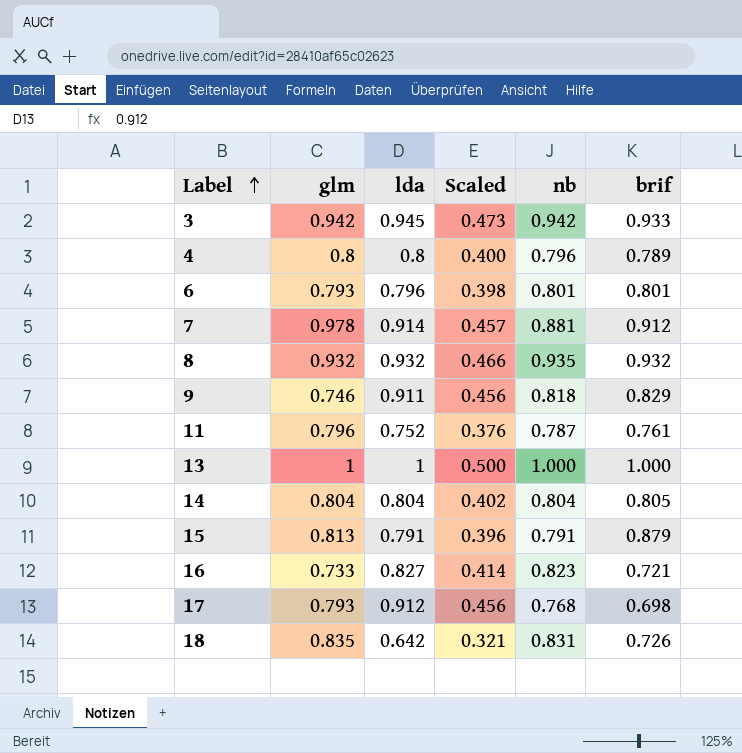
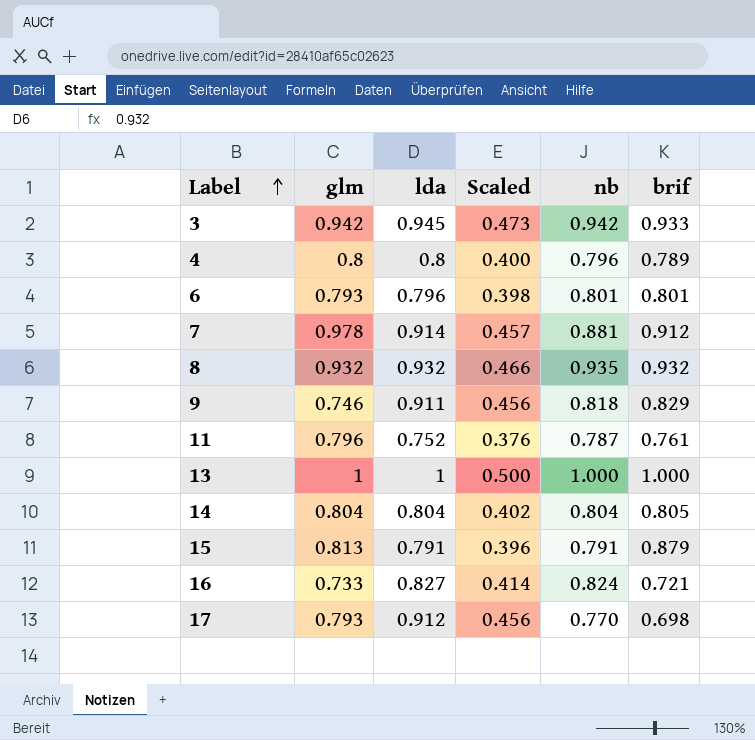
row 18: 0.835 | 0.642 | 0.321 | 0.831 | 0.726 -> none
16 | nb: 0.823 -> 0.824
17 | nb: 0.768 -> 0.770

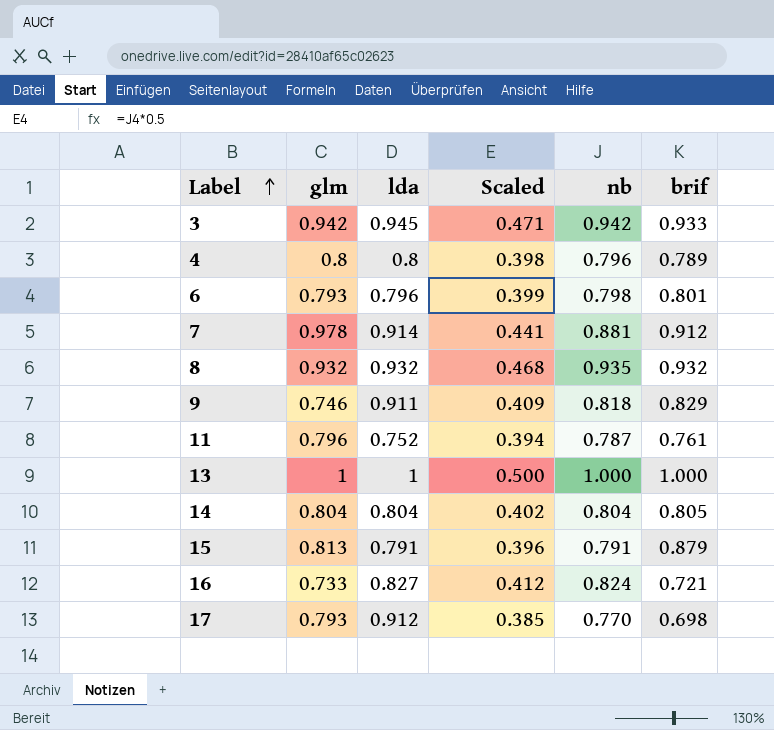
column Scaled | formula: [lda] * 0.5 -> [nb] * 0.5
6 | nb: 0.801 -> 0.798

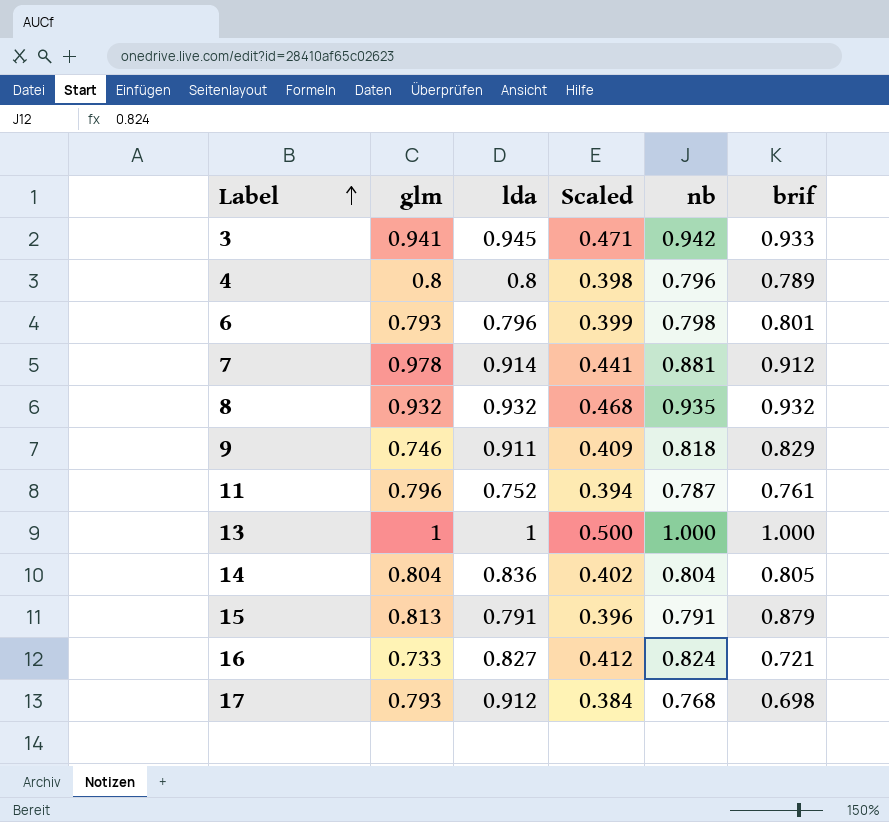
3 | glm: 0.942 -> 0.941
14 | lda: 0.804 -> 0.836
17 | Scaled: 0.385 -> 0.384
17 | nb: 0.770 -> 0.768

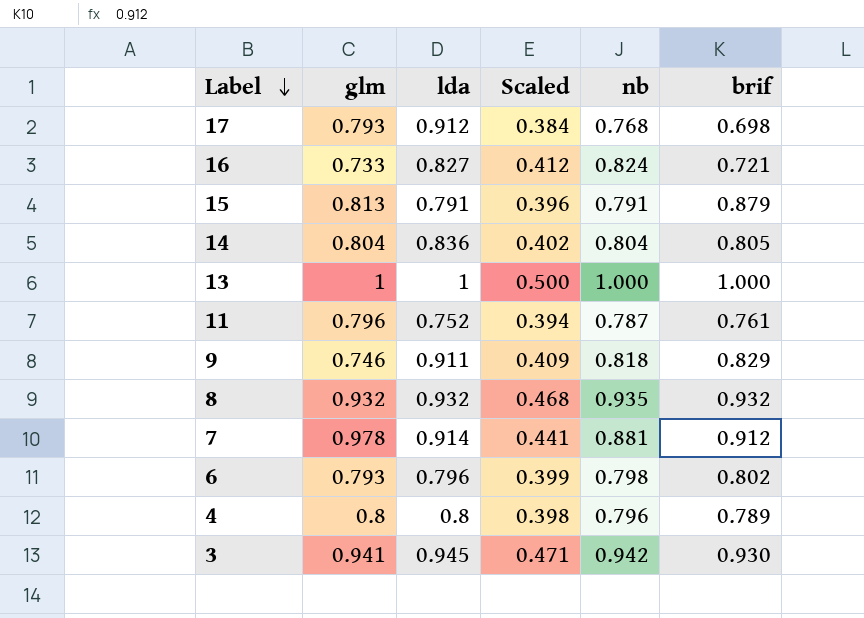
row order: Label ascending -> Label descending
6 | brif: 0.801 -> 0.802
3 | brif: 0.933 -> 0.930

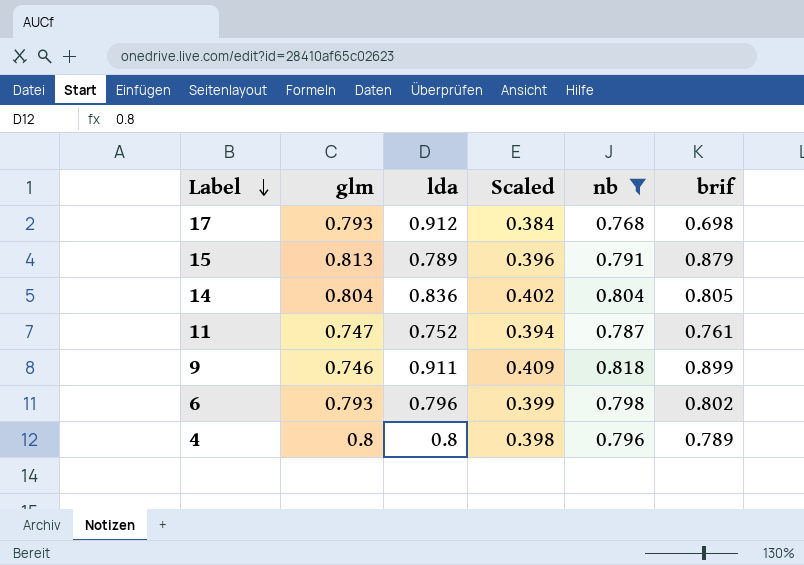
filter: none -> nb <= 0.818
15 | lda: 0.791 -> 0.789
11 | glm: 0.796 -> 0.747
9 | brif: 0.829 -> 0.899

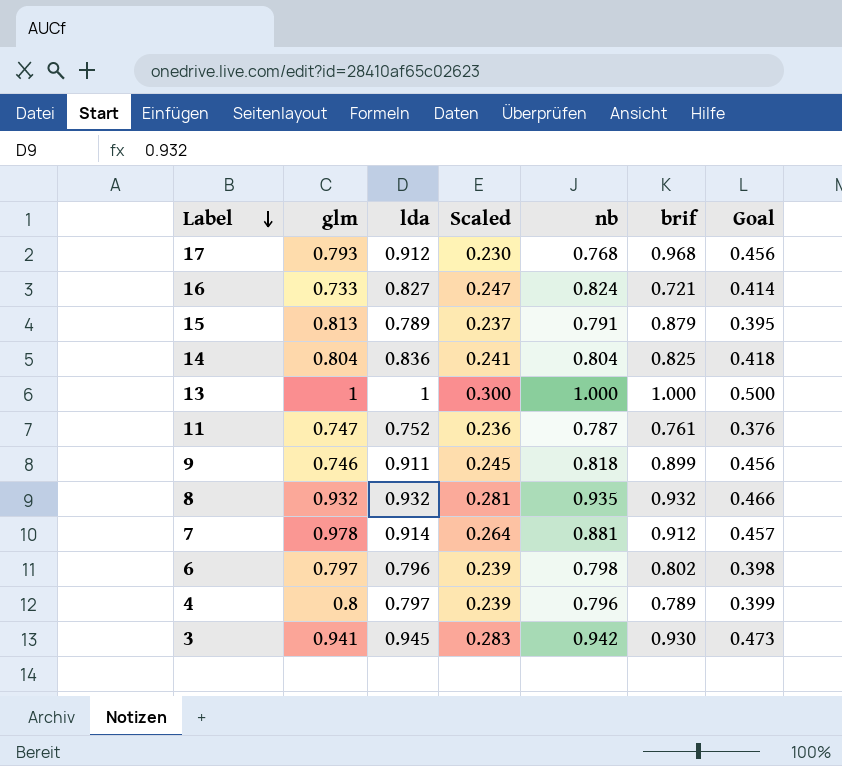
filter: nb <= 0.818 -> none
column Scaled | formula: [nb] * 0.5 -> [nb] * 0.3
column Goal | formula: none -> [lda] * 0.5
17 | brif: 0.698 -> 0.968
14 | brif: 0.805 -> 0.825
6 | glm: 0.793 -> 0.797
4 | lda: 0.8 -> 0.797

